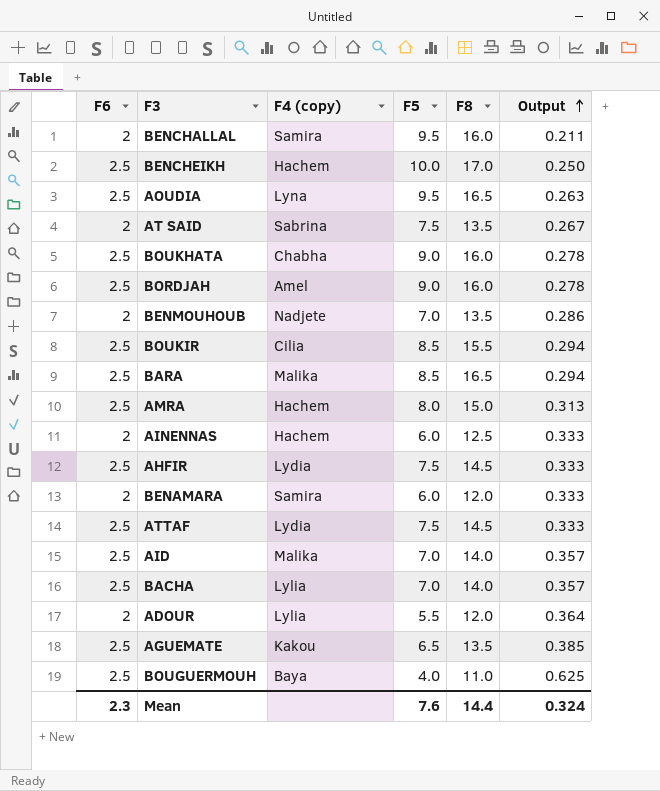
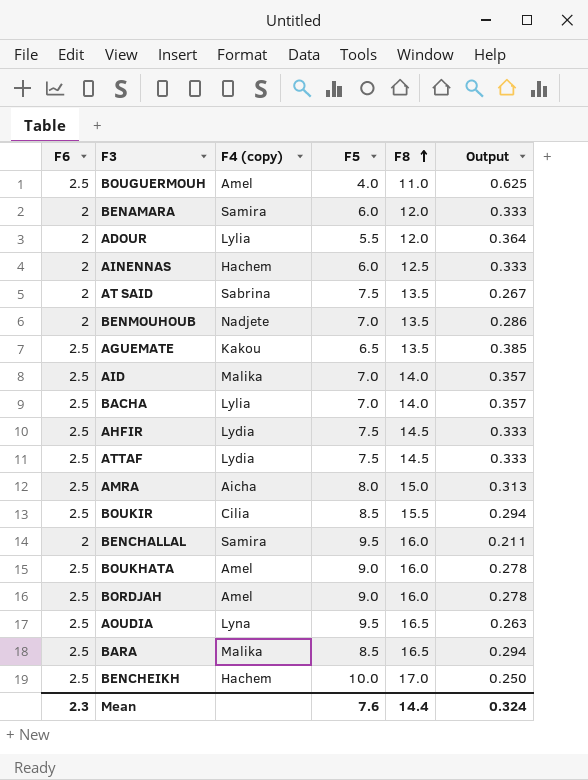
row order: Output ascending -> F8 ascending
BOUGUERMOUH | F4 (copy): Baya -> Amel
AMRA | F4 (copy): Hachem -> Aicha
BOUKHATA | F4 (copy): Chabha -> Amel

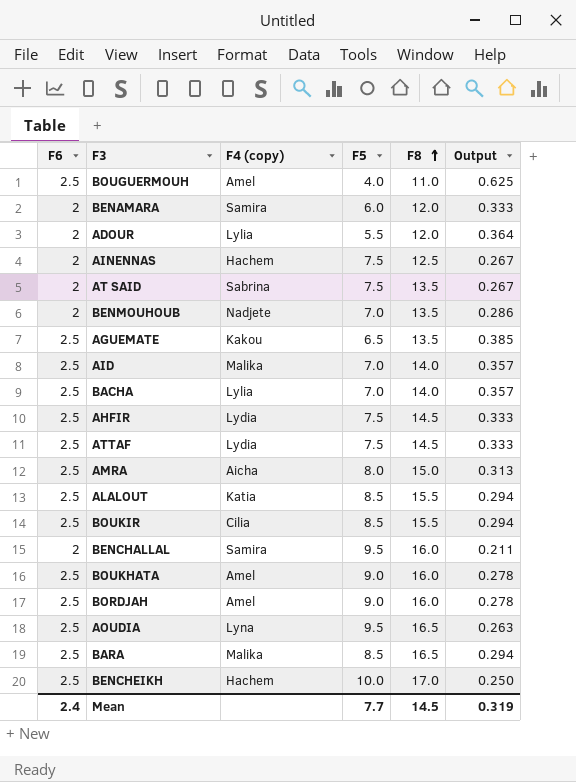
AINENNAS | F5: 6.0 -> 7.5
AINENNAS | Output: 0.333 -> 0.267
row ALALOUT: none -> 2.5 | Katia | 8.5 | 15.5 | 0.294
Mean | F6: 2.3 -> 2.4
Mean | F5: 7.6 -> 7.7
Mean | F8: 14.4 -> 14.5
Mean | Output: 0.324 -> 0.319

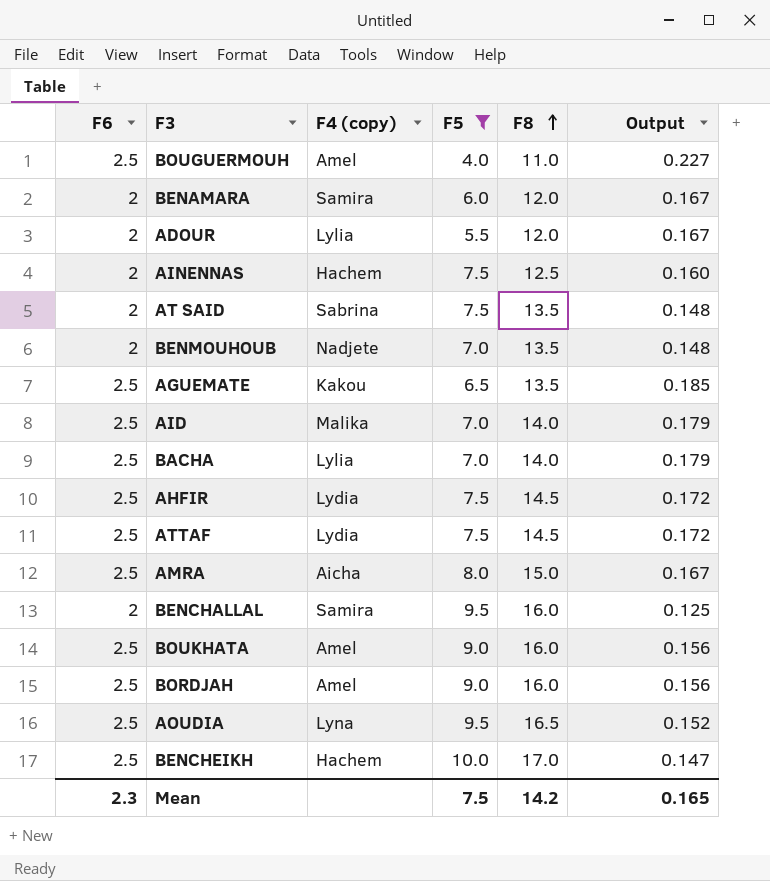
filter: none -> F5 != 8.5
column Output | formula: [F6] / [F5] -> [F6] / [F8]
Mean | F6: 2.4 -> 2.3
Mean | F5: 7.7 -> 7.5
Mean | F8: 14.5 -> 14.2
Mean | Output: 0.319 -> 0.165

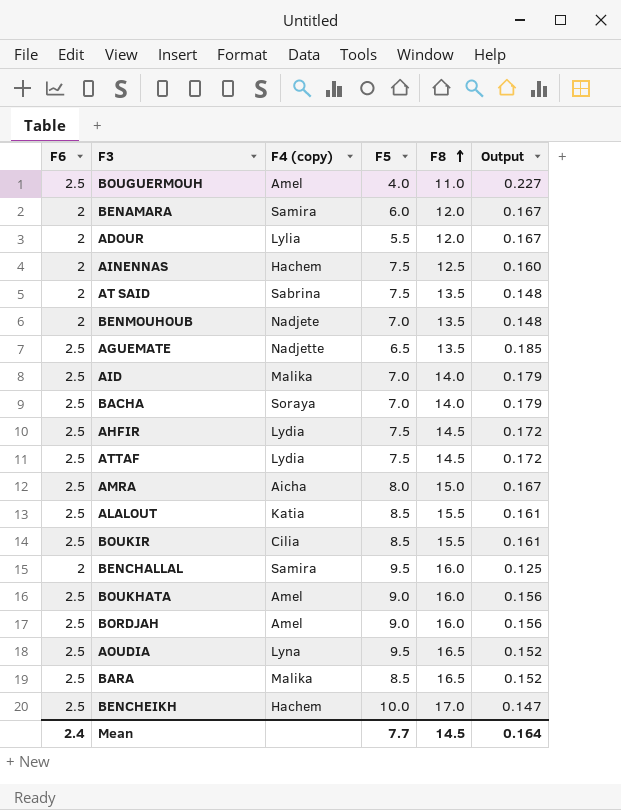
filter: F5 != 8.5 -> none
AGUEMATE | F4 (copy): Kakou -> Nadjette
BACHA | F4 (copy): Lylia -> Soraya
Mean | F6: 2.3 -> 2.4
Mean | F5: 7.5 -> 7.7
Mean | F8: 14.2 -> 14.5
Mean | Output: 0.165 -> 0.164

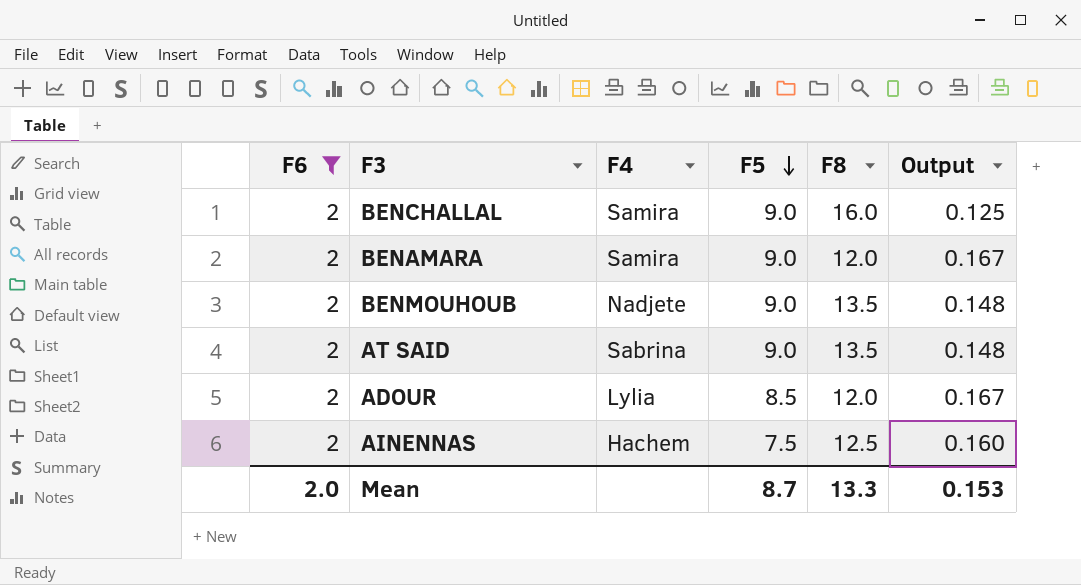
filter: none -> F6 = 2
row order: F8 ascending -> F5 descending
column name: F4 (copy) -> F4
BENCHALLAL | F5: 9.5 -> 9.0
BENAMARA | F5: 6.0 -> 9.0
BENMOUHOUB | F5: 7.0 -> 9.0
AT SAID | F5: 7.5 -> 9.0
ADOUR | F5: 5.5 -> 8.5
Mean | F6: 2.4 -> 2.0
Mean | F5: 7.7 -> 8.7
Mean | F8: 14.5 -> 13.3
Mean | Output: 0.164 -> 0.153

